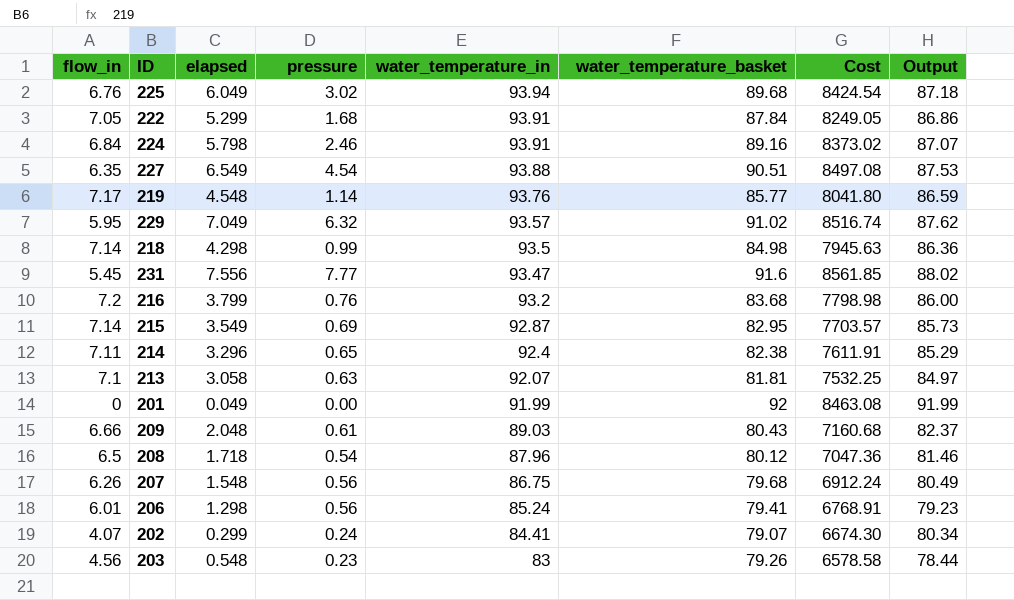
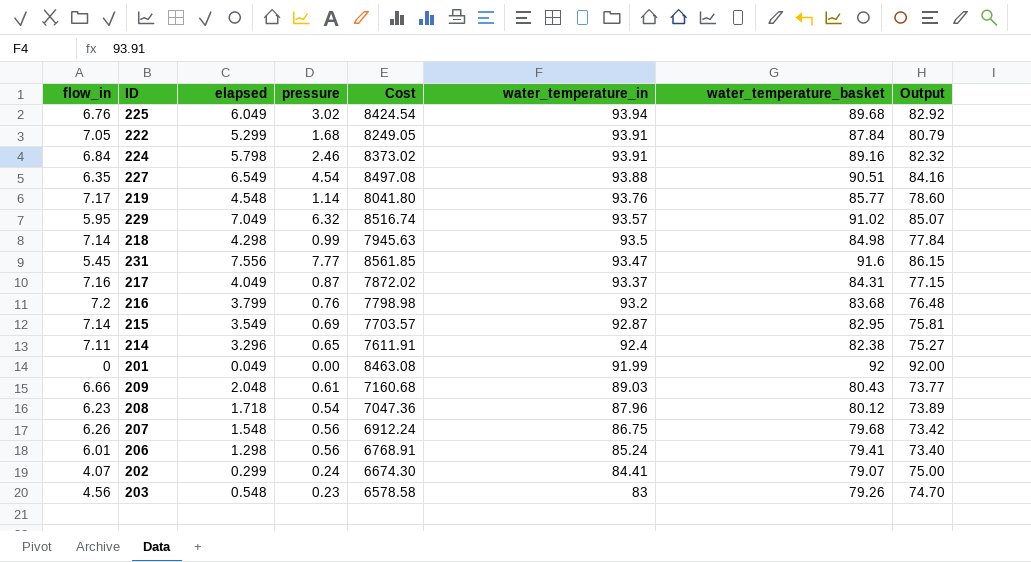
column Cost | position: 7 -> 5
column Output | formula: [water_temperature_in] - [flow_in] -> [water_temperature_basket] - [flow_in]
row 213: 7.1 | 3.058 | 0.63 | 92.07 | 81.81 | 7532.25 | 84.97 -> none
row 217: none -> 7.16 | 4.049 | 0.87 | 7872.02 | 93.37 | 84.31 | 77.15
208 | flow_in: 6.5 -> 6.23

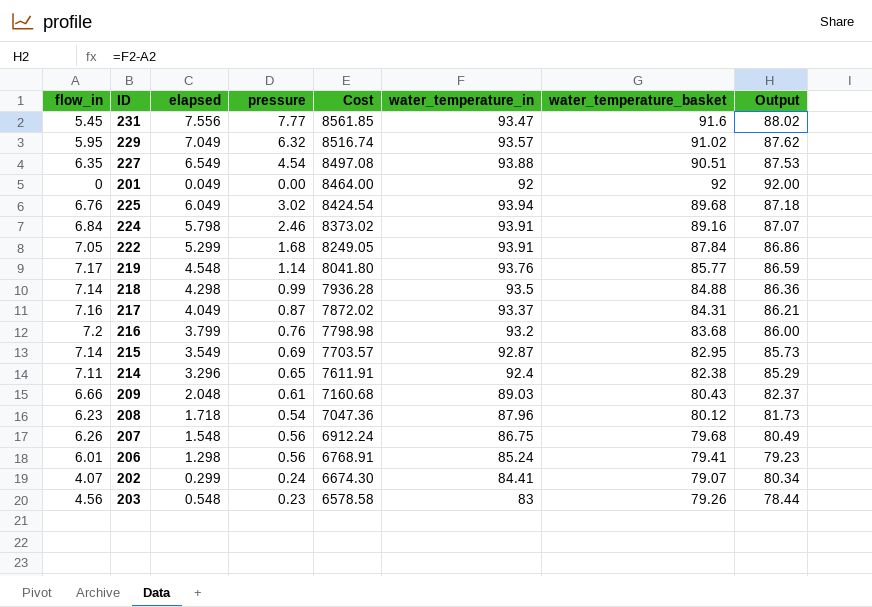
row order: water_temperature_in descending -> Cost descending
column Output | formula: [water_temperature_basket] - [flow_in] -> [water_temperature_in] - [flow_in]
201 | Cost: 8463.08 -> 8464.00
201 | water_temperature_in: 91.99 -> 92
218 | Cost: 7945.63 -> 7936.28
218 | water_temperature_basket: 84.98 -> 84.88

